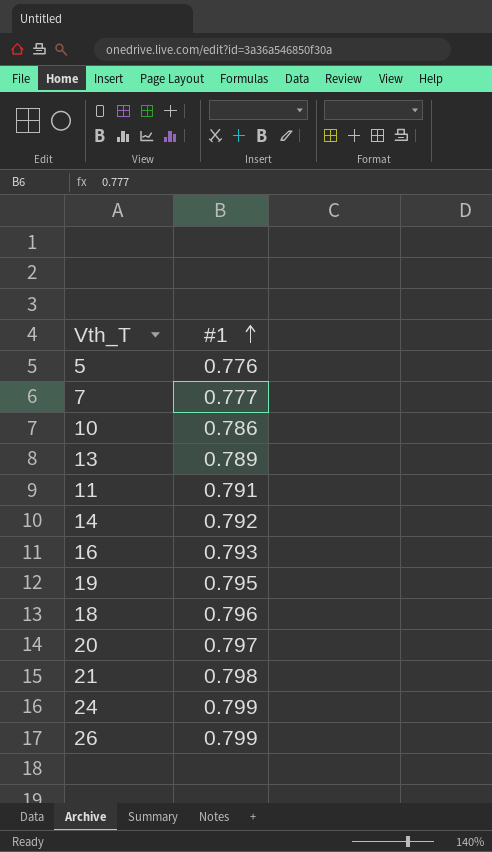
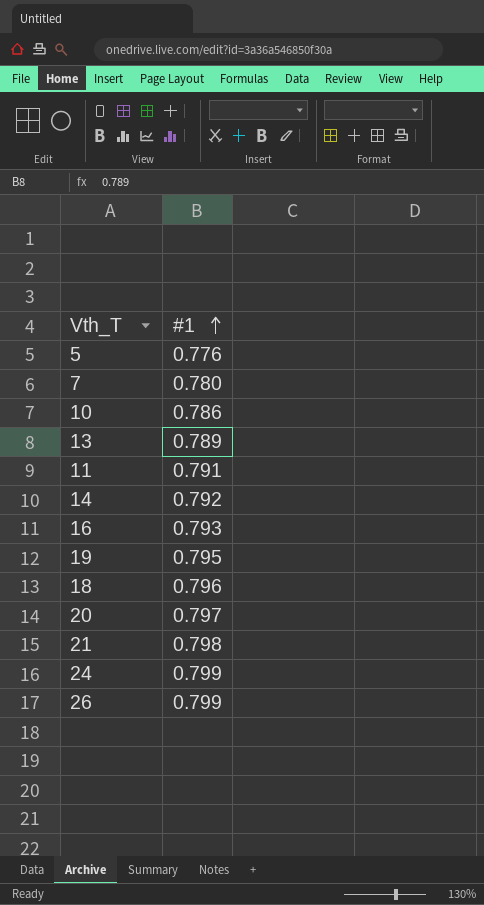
7 | #1: 0.777 -> 0.780

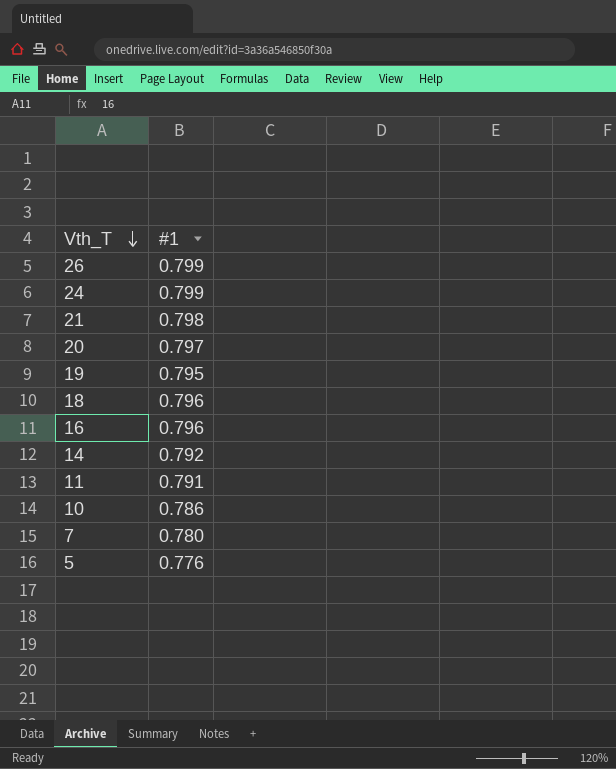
row order: #1 ascending -> Vth_T descending
row 13: 0.789 -> none
16 | #1: 0.793 -> 0.796

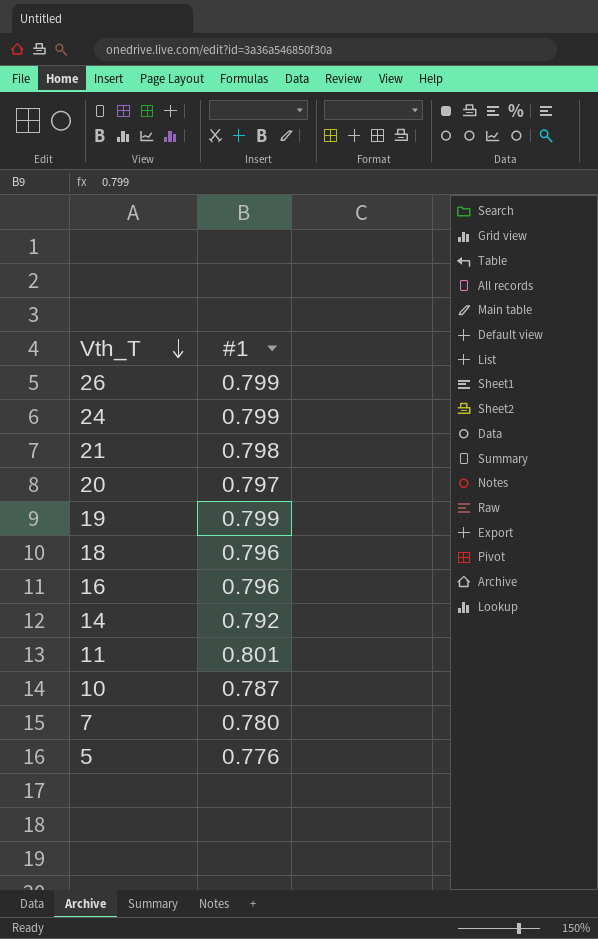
19 | #1: 0.795 -> 0.799
11 | #1: 0.791 -> 0.801
10 | #1: 0.786 -> 0.787

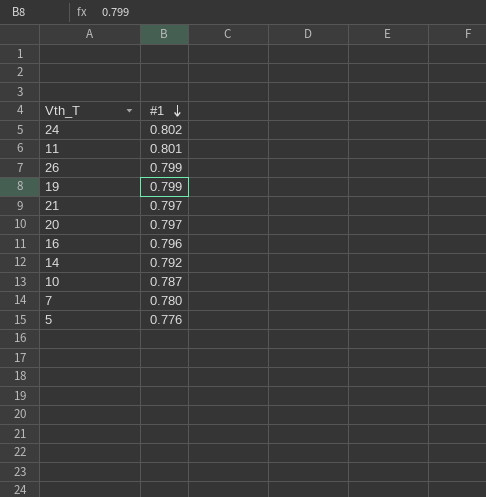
row order: Vth_T descending -> #1 descending
row 18: 0.796 -> none
24 | #1: 0.799 -> 0.802
21 | #1: 0.798 -> 0.797

